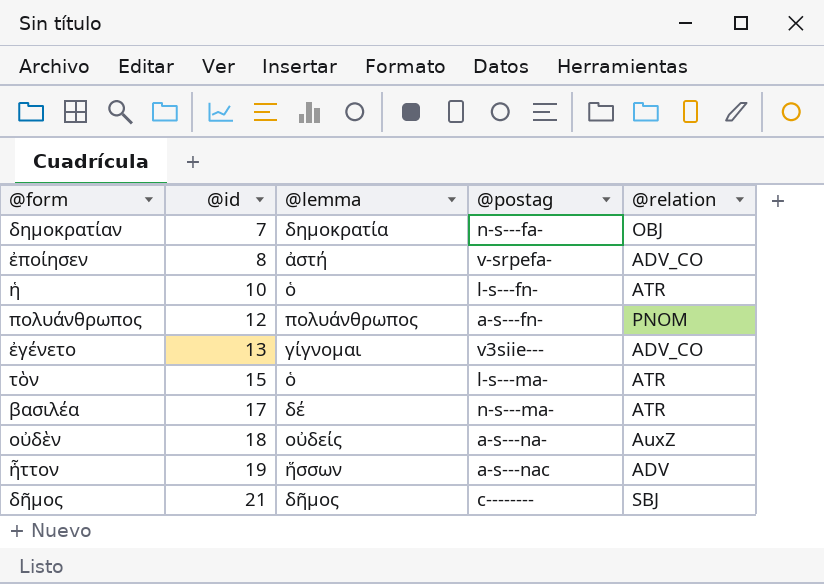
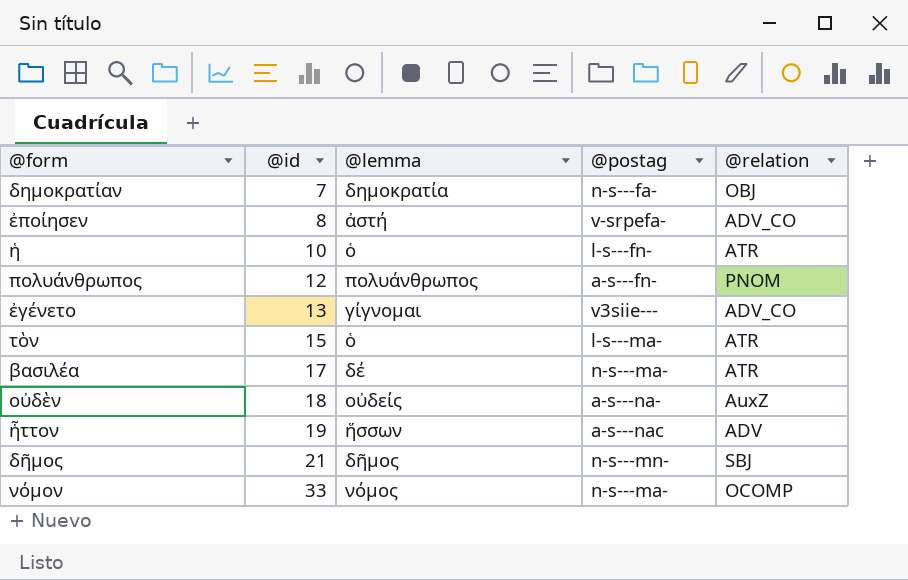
δῆμος | @postag: c-------- -> n-s---mn-
row νόμον: none -> 33 | νόμος | n-s---ma- | OCOMP

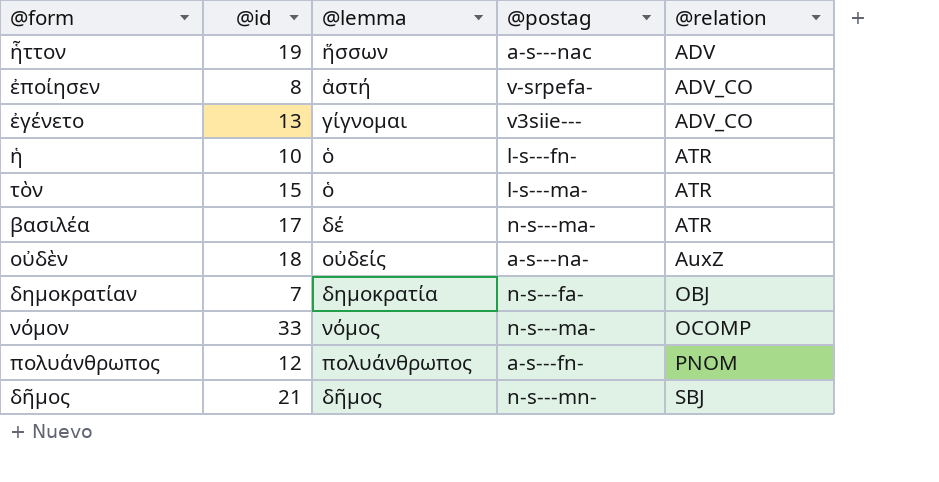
row order: @id ascending -> @relation ascending

